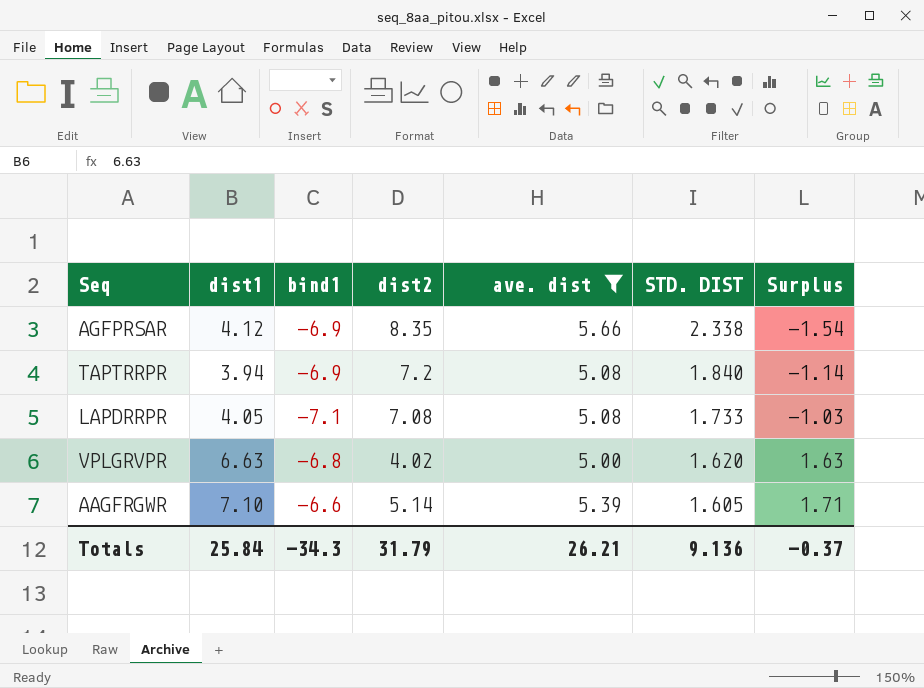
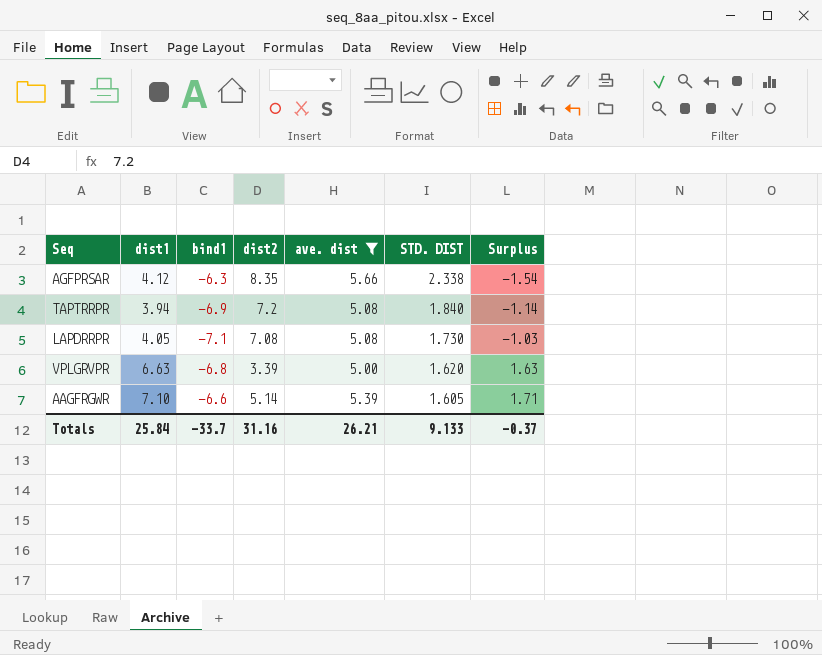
AGFPRSAR | bind1: -6.9 -> -6.3
LAPDRRPR | STD. DIST: 1.733 -> 1.730
VPLGRVPR | dist2: 4.02 -> 3.39
Totals | bind1: -34.3 -> -33.7
Totals | dist2: 31.79 -> 31.16
Totals | STD. DIST: 9.136 -> 9.133

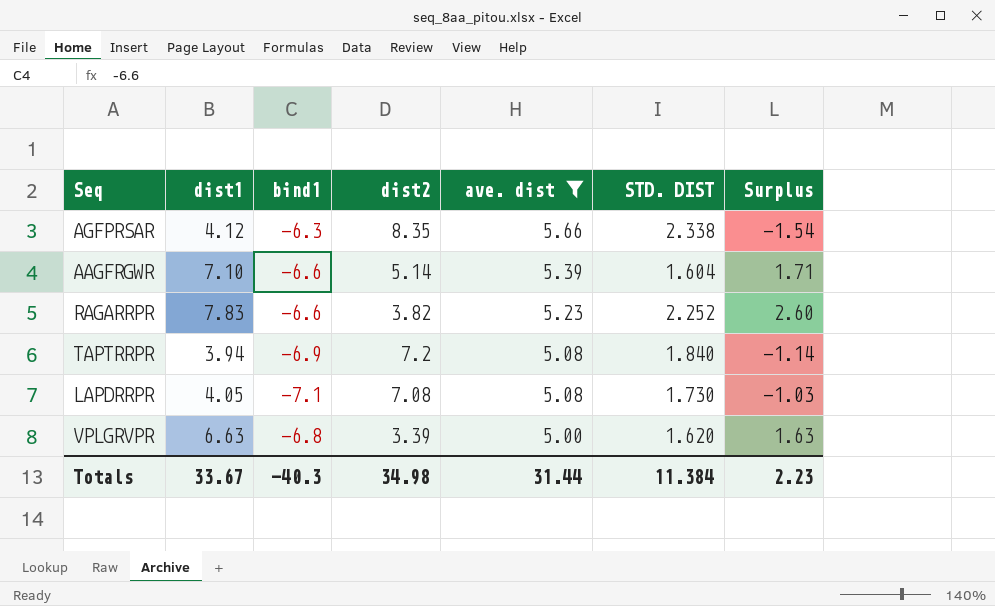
row order: STD. DIST descending -> ave. dist descending
AAGFRGWR | STD. DIST: 1.605 -> 1.604
row RAGARRPR: none -> 7.83 | -6.6 | 3.82 | 5.23 | 2.252 | 2.60
Totals | dist1: 25.84 -> 33.67
Totals | bind1: -33.7 -> -40.3
Totals | dist2: 31.16 -> 34.98
Totals | ave. dist: 26.21 -> 31.44
Totals | STD. DIST: 9.133 -> 11.384
Totals | Surplus: -0.37 -> 2.23

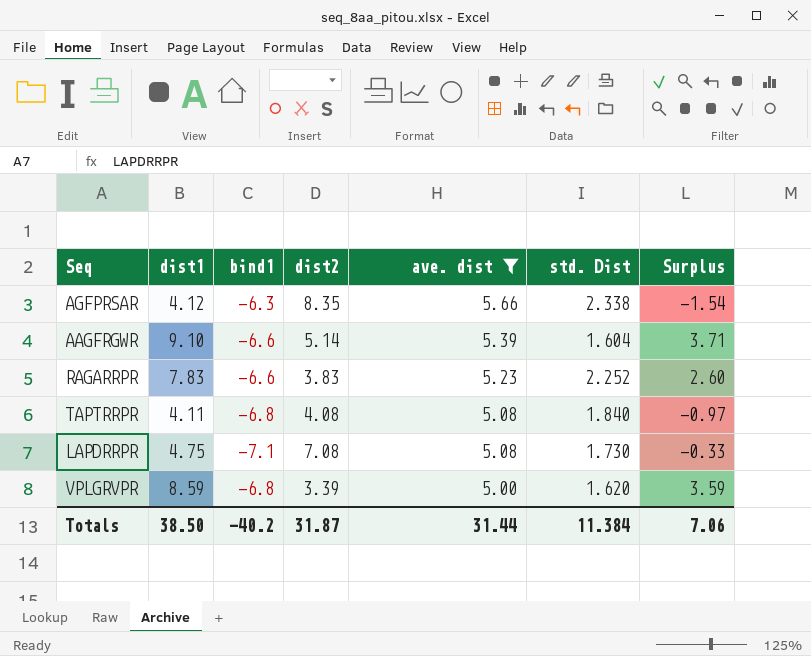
column name: STD. DIST -> std. Dist
AAGFRGWR | dist1: 7.10 -> 9.10
AAGFRGWR | Surplus: 1.71 -> 3.71
RAGARRPR | dist2: 3.82 -> 3.83
TAPTRRPR | dist1: 3.94 -> 4.11
TAPTRRPR | bind1: -6.9 -> -6.8
TAPTRRPR | dist2: 7.2 -> 4.08
TAPTRRPR | Surplus: -1.14 -> -0.97
LAPDRRPR | dist1: 4.05 -> 4.75
LAPDRRPR | Surplus: -1.03 -> -0.33
VPLGRVPR | dist1: 6.63 -> 8.59
VPLGRVPR | Surplus: 1.63 -> 3.59
Totals | dist1: 33.67 -> 38.50
Totals | bind1: -40.3 -> -40.2
Totals | dist2: 34.98 -> 31.87
Totals | Surplus: 2.23 -> 7.06

